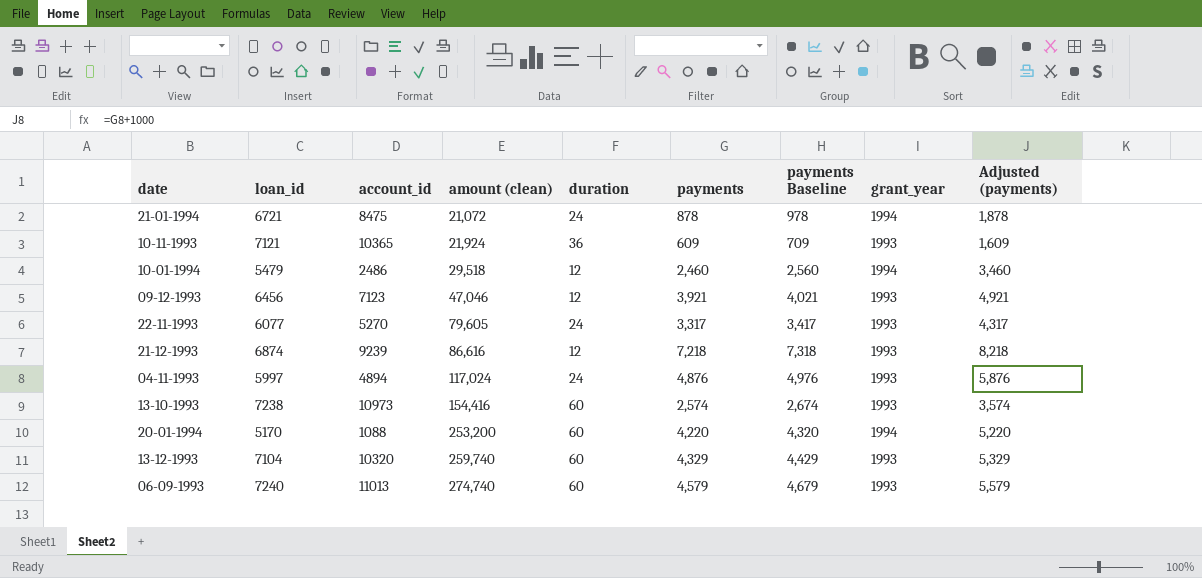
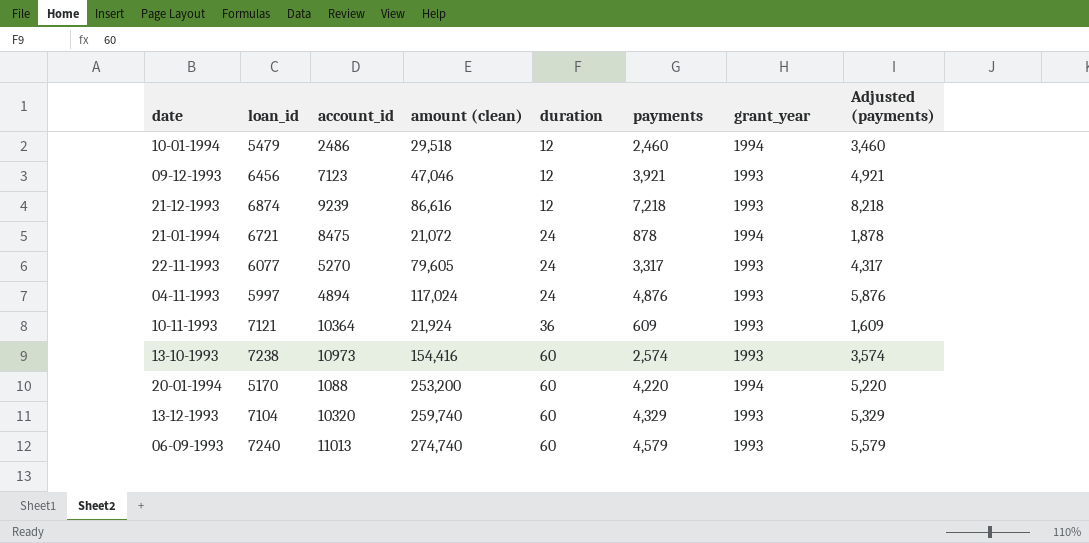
row order: amount (clean) ascending -> duration ascending
column payments Baseline | formula: [payments] + 100 -> none
10-11-1993 | account_id: 10365 -> 10364

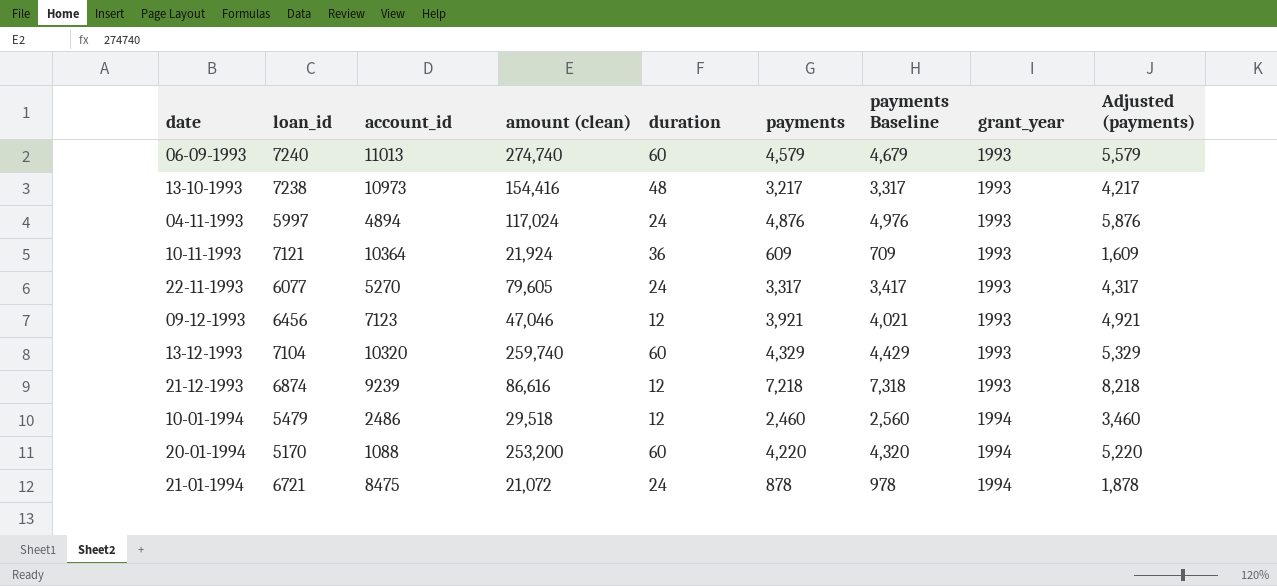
row order: duration ascending -> date ascending
column payments Baseline | formula: none -> [payments] + 100
13-10-1993 | duration: 60 -> 48
13-10-1993 | payments: 2,574 -> 3,217
13-10-1993 | Adjusted (payments): 3,574 -> 4,217

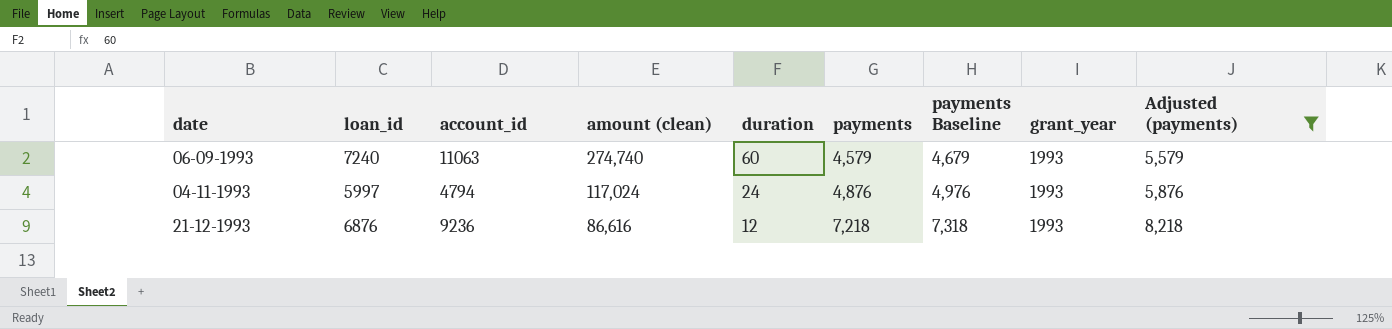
filter: none -> Adjusted (payments) >= 5,579
06-09-1993 | account_id: 11013 -> 11063
04-11-1993 | account_id: 4894 -> 4794
21-12-1993 | loan_id: 6874 -> 6876
21-12-1993 | account_id: 9239 -> 9236

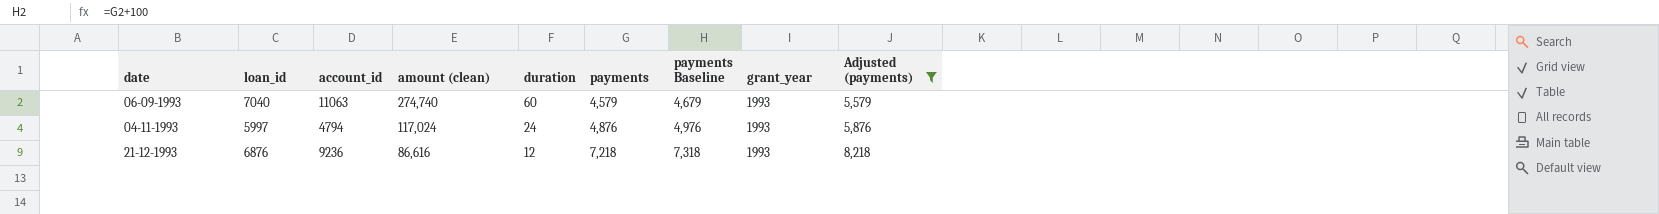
06-09-1993 | loan_id: 7240 -> 7040

